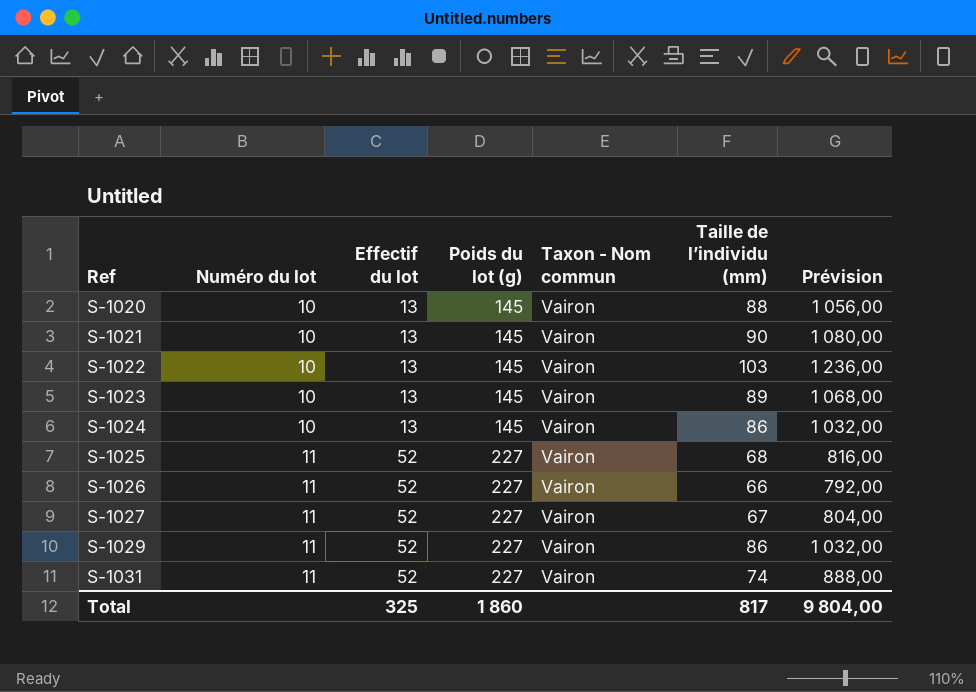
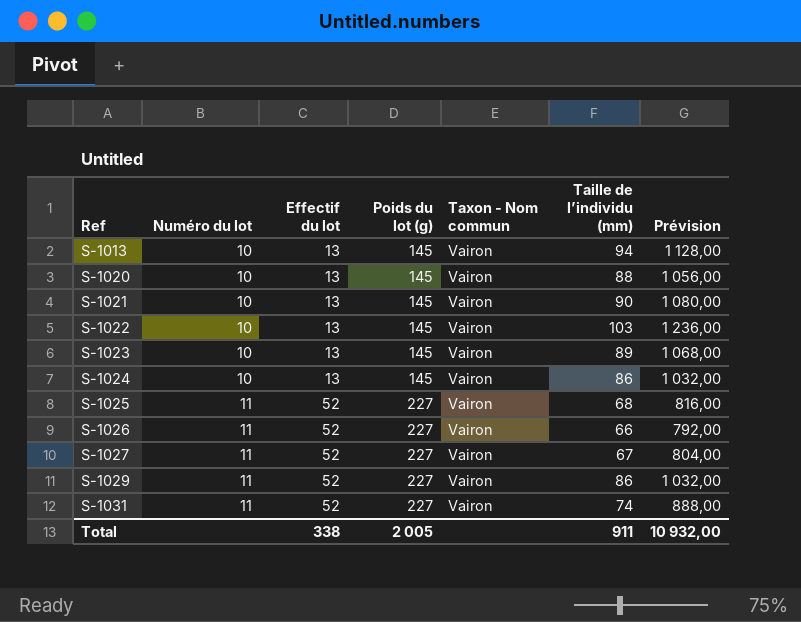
row S-1013: none -> 10 | 13 | 145 | Vairon | 94 | 1 128,00
Total | Effectif du lot: 325 -> 338
Total | Poids du lot (g): 1 860 -> 2 005
Total | Taille de l’individu (mm): 817 -> 911
Total | Prévision: 9 804,00 -> 10 932,00

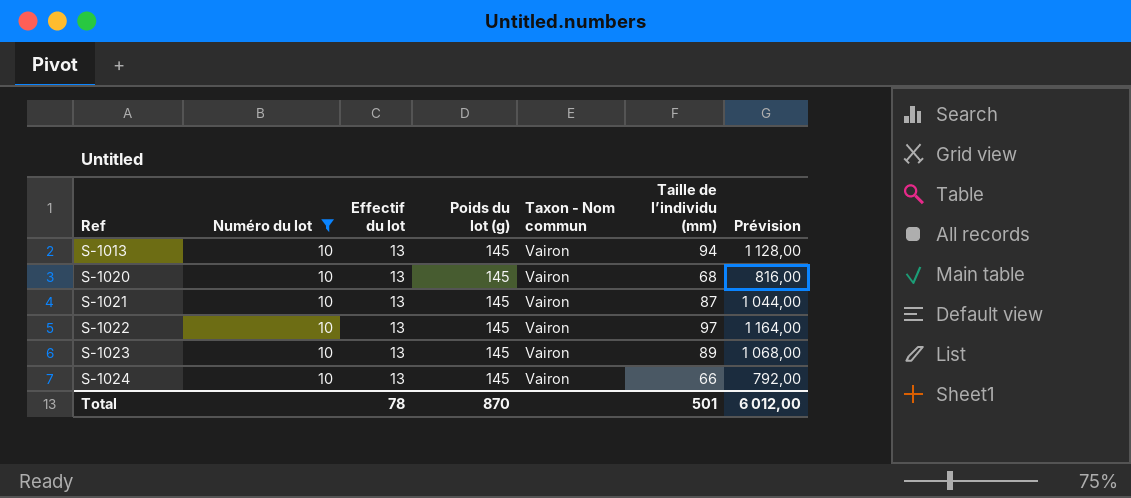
filter: none -> Numéro du lot = 10
S-1020 | Taille de l’individu (mm): 88 -> 68
S-1020 | Prévision: 1 056,00 -> 816,00
S-1021 | Taille de l’individu (mm): 90 -> 87
S-1021 | Prévision: 1 080,00 -> 1 044,00
S-1022 | Taille de l’individu (mm): 103 -> 97
S-1022 | Prévision: 1 236,00 -> 1 164,00
S-1024 | Taille de l’individu (mm): 86 -> 66
S-1024 | Prévision: 1 032,00 -> 792,00
Total | Effectif du lot: 338 -> 78
Total | Poids du lot (g): 2 005 -> 870
Total | Taille de l’individu (mm): 911 -> 501
Total | Prévision: 10 932,00 -> 6 012,00

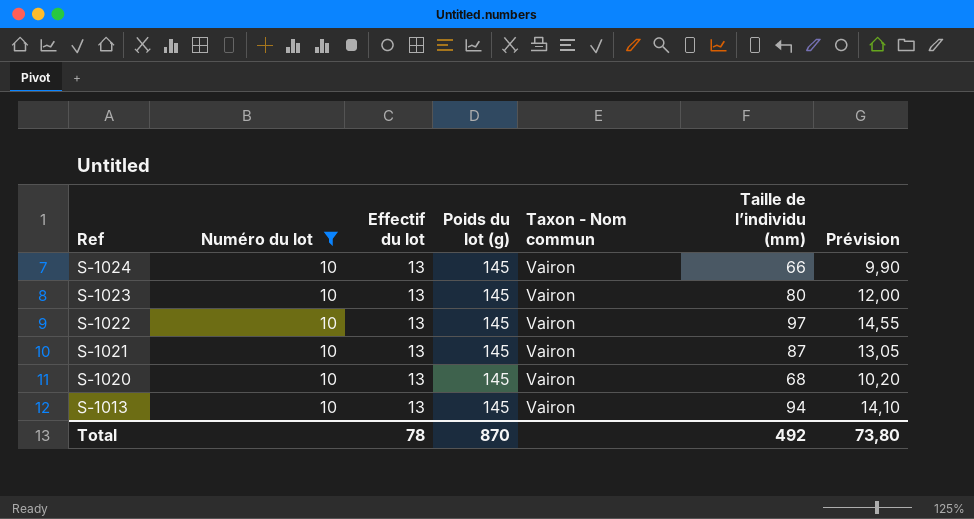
row order: Ref ascending -> Ref descending
column Prévision | formula: [Taille de l’individu (mm)] * 12 -> [Taille de l’individu (mm)] * 0,15
S-1023 | Taille de l’individu (mm): 89 -> 80
Total | Taille de l’individu (mm): 501 -> 492
Total | Prévision: 6 012,00 -> 73,80

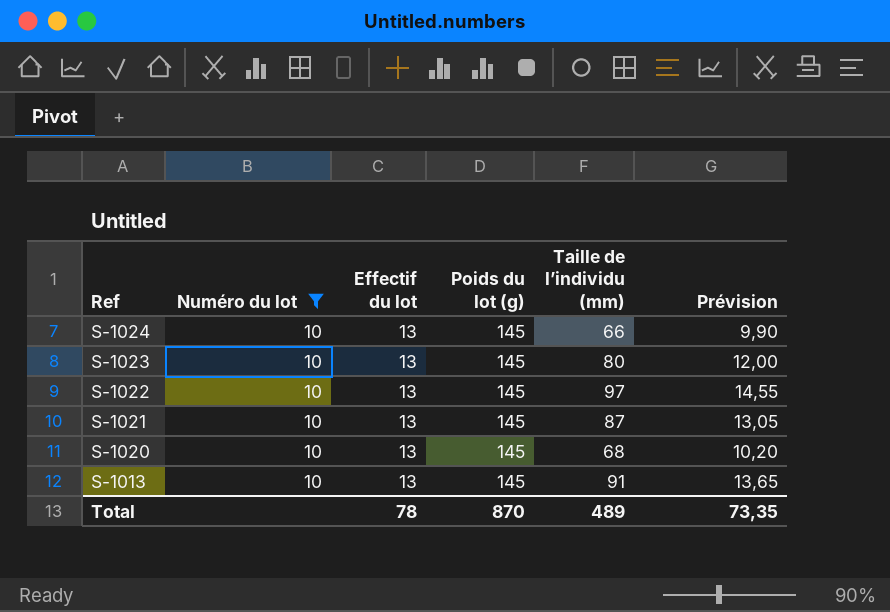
column Taxon - Nom commun | position: 5 -> none
S-1013 | Taille de l’individu (mm): 94 -> 91
S-1013 | Prévision: 14,10 -> 13,65
Total | Taille de l’individu (mm): 492 -> 489
Total | Prévision: 73,80 -> 73,35

